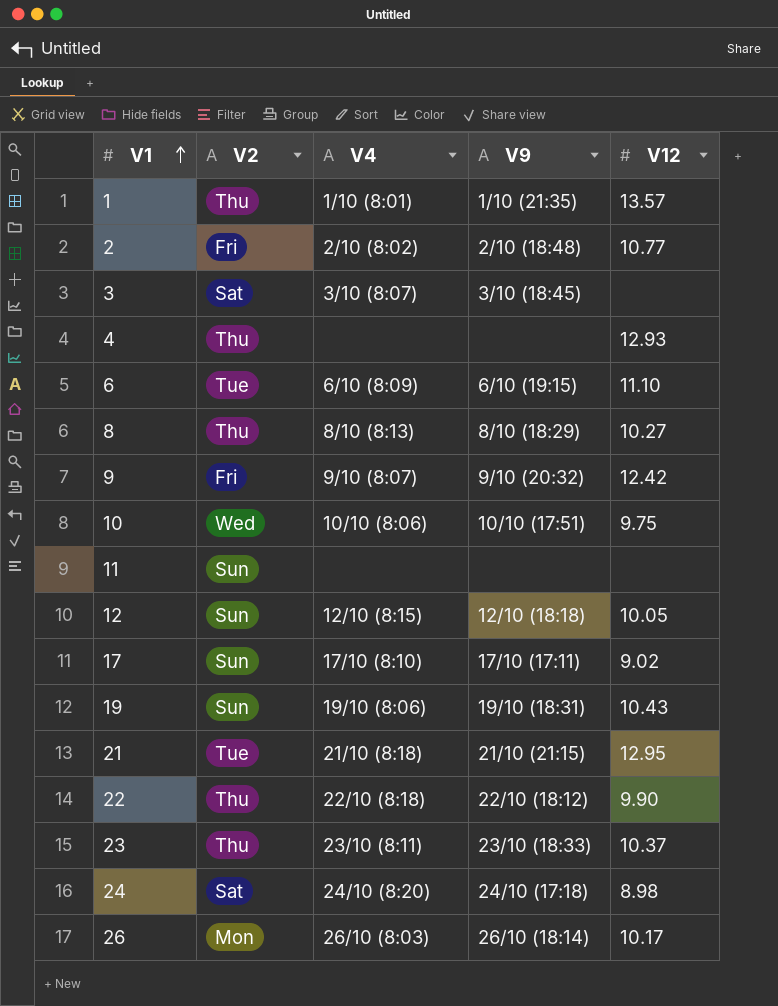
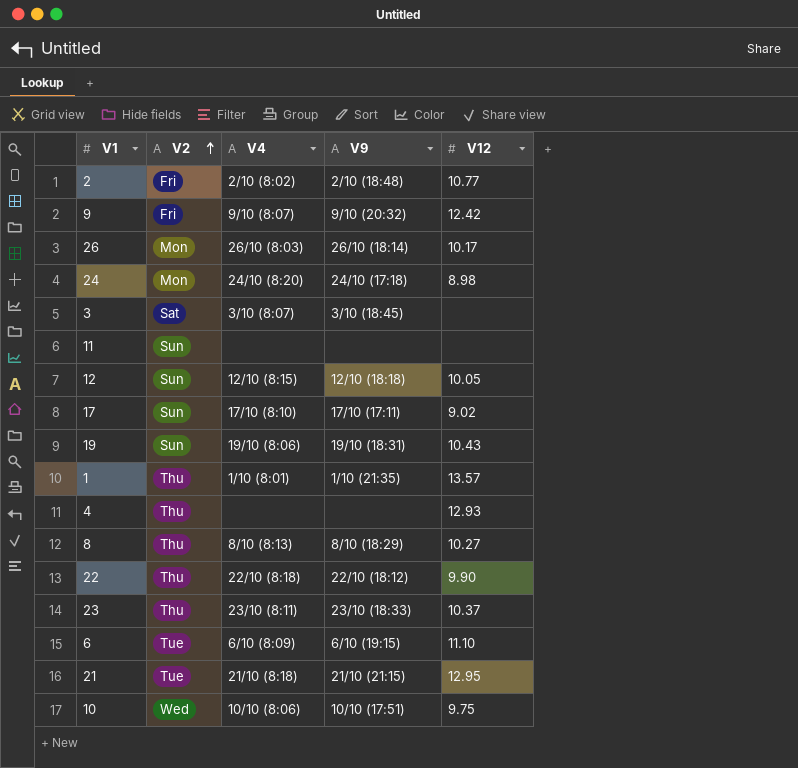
row order: V1 ascending -> V2 ascending
24 | V2: Sat -> Mon

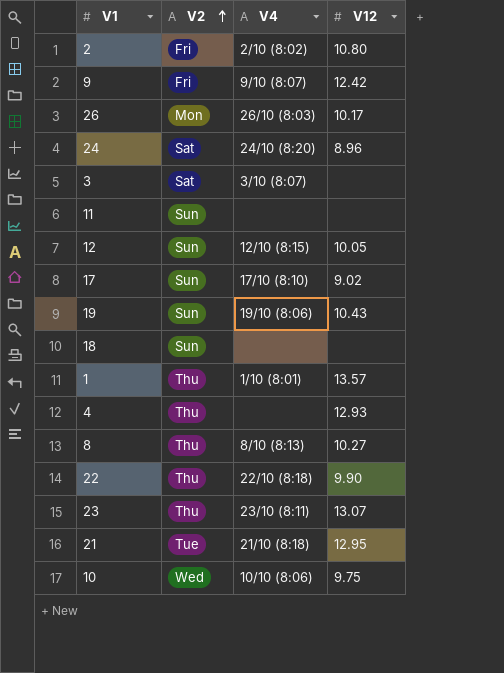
column V9 | position: 4 -> none
row 6: Tue | 6/10 (8:09) | 6/10 (19:15) | 11.10 -> none
2 | V12: 10.77 -> 10.80
24 | V2: Mon -> Sat
24 | V12: 8.98 -> 8.96
row 18: none -> Sun | none | none
23 | V12: 10.37 -> 13.07

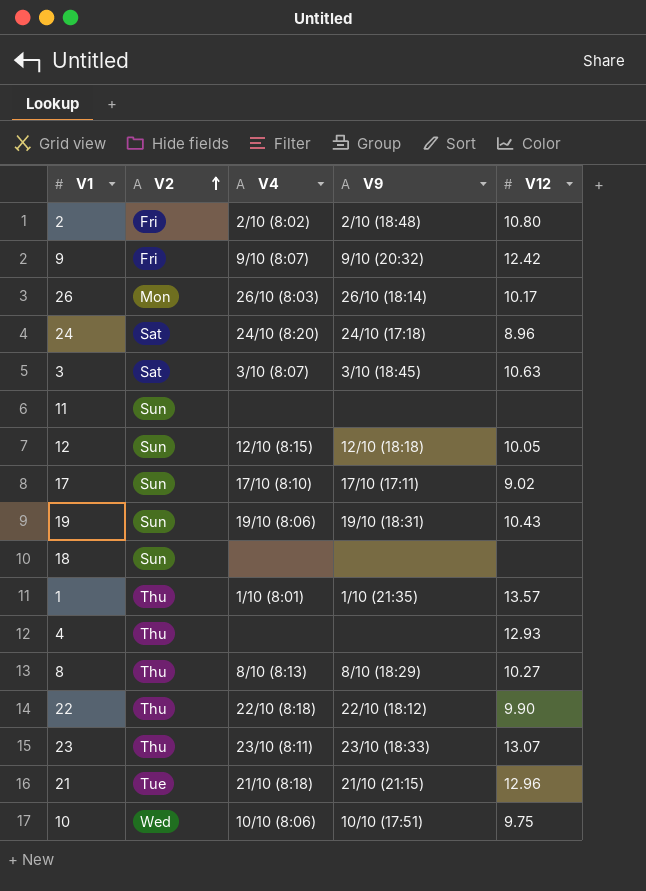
column V9 | position: none -> 4
3 | V12: none -> 10.63
21 | V12: 12.95 -> 12.96

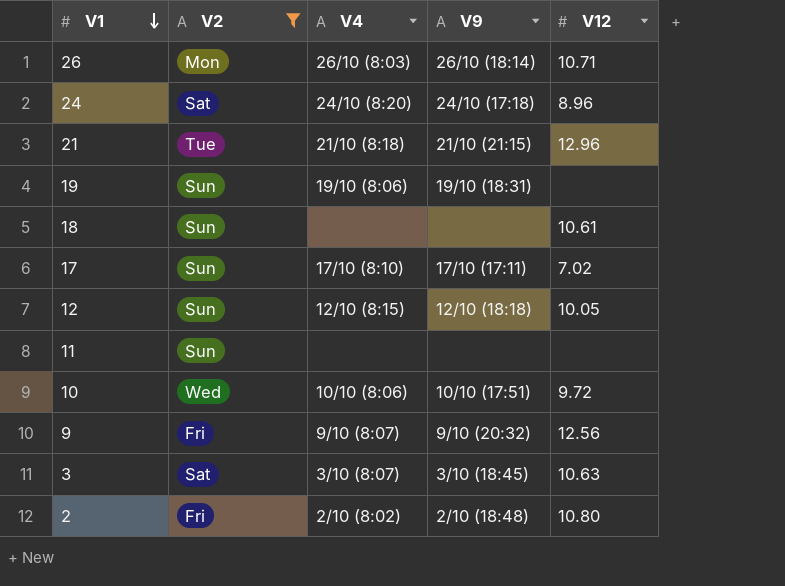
filter: none -> V2 != Thu
row order: V2 ascending -> V1 descending
26 | V12: 10.17 -> 10.71
19 | V12: 10.43 -> none
18 | V12: none -> 10.61
17 | V12: 9.02 -> 7.02
10 | V12: 9.75 -> 9.72
9 | V12: 12.42 -> 12.56

